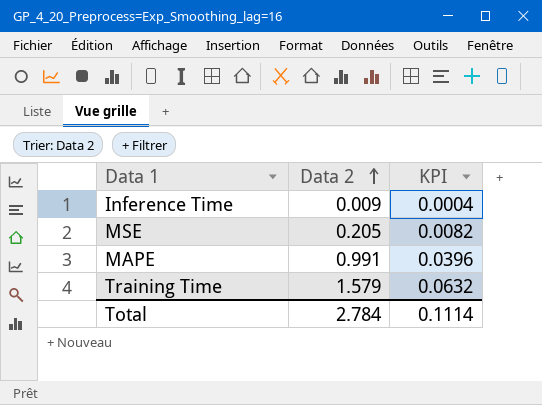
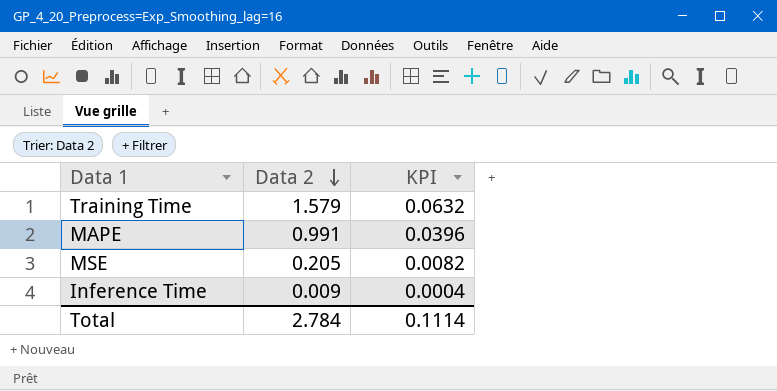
row order: Data 2 ascending -> Data 2 descending

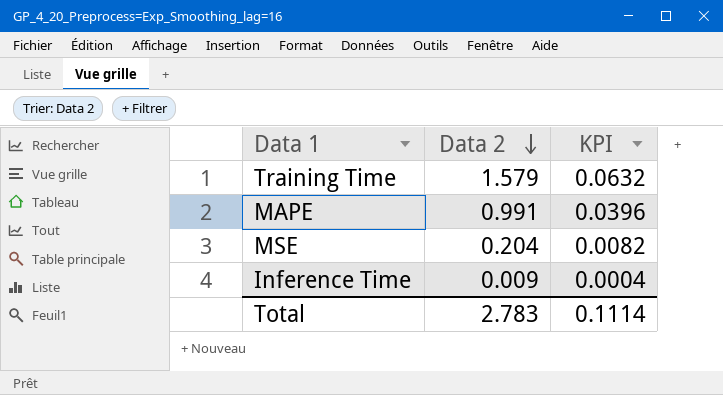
MSE | Data 2: 0.205 -> 0.204
Total | Data 2: 2.784 -> 2.783

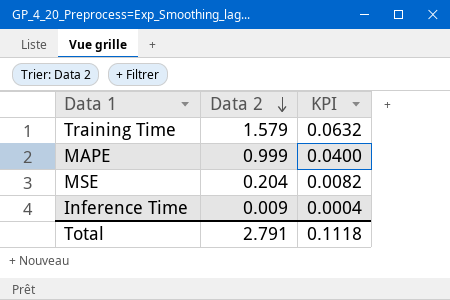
MAPE | Data 2: 0.991 -> 0.999
MAPE | KPI: 0.0396 -> 0.0400
Total | Data 2: 2.783 -> 2.791
Total | KPI: 0.1114 -> 0.1118

